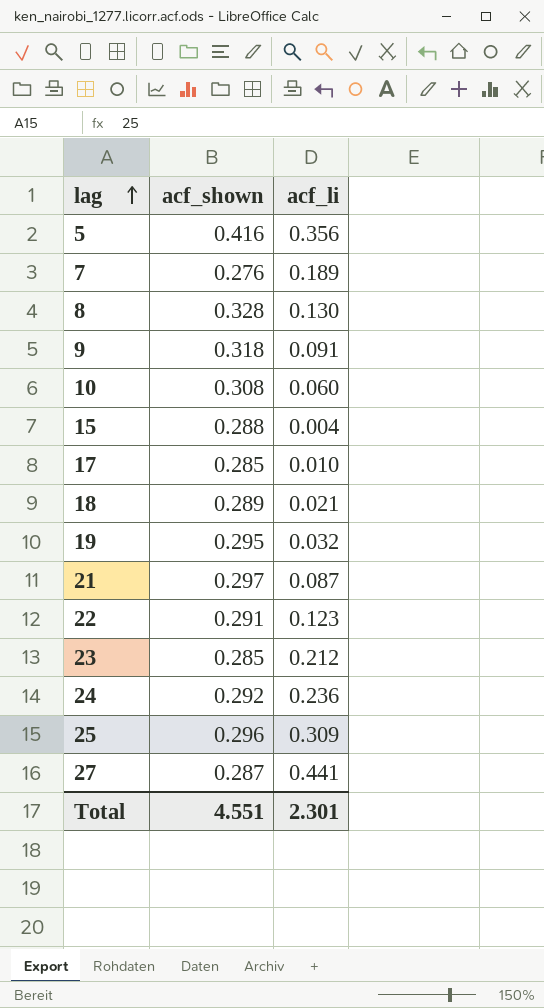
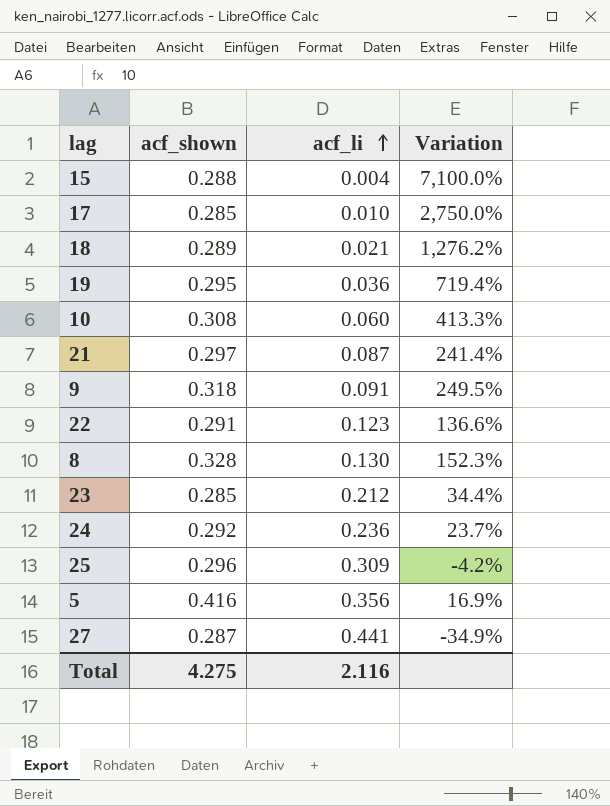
row order: lag ascending -> acf_li ascending
column Variation | formula: none -> ([acf_shown] - [acf_li]) / [acf_li]
row 7: 0.276 | 0.189 -> none
19 | acf_li: 0.032 -> 0.036
Total | acf_shown: 4.551 -> 4.275
Total | acf_li: 2.301 -> 2.116

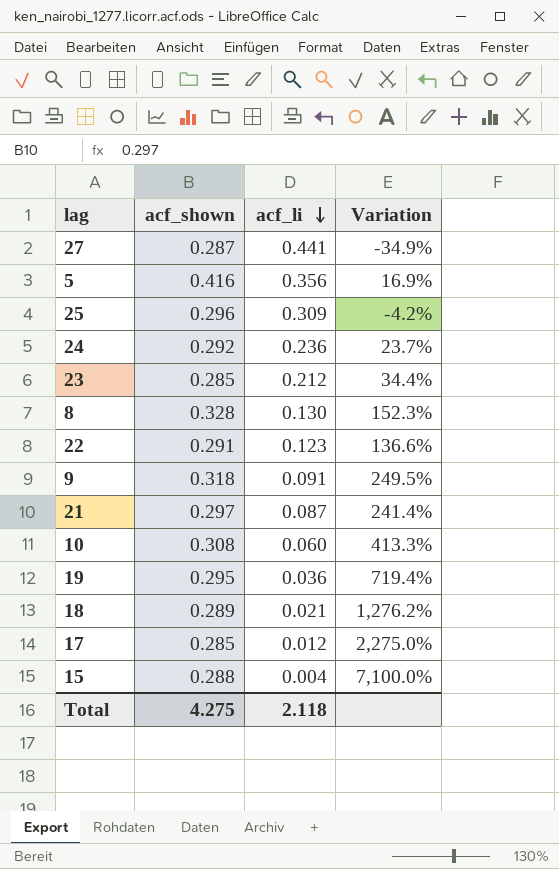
row order: acf_li ascending -> acf_li descending
17 | acf_li: 0.010 -> 0.012
17 | Variation: 2,750.0% -> 2,275.0%
Total | acf_li: 2.116 -> 2.118

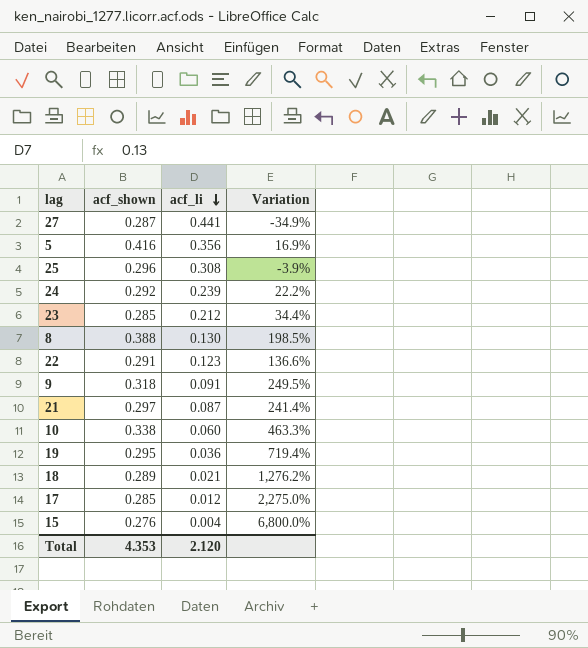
25 | acf_li: 0.309 -> 0.308
25 | Variation: -4.2% -> -3.9%
24 | acf_li: 0.236 -> 0.239
24 | Variation: 23.7% -> 22.2%
8 | acf_shown: 0.328 -> 0.388
8 | Variation: 152.3% -> 198.5%
10 | acf_shown: 0.308 -> 0.338
10 | Variation: 413.3% -> 463.3%
15 | acf_shown: 0.288 -> 0.276
15 | Variation: 7,100.0% -> 6,800.0%
Total | acf_shown: 4.275 -> 4.353
Total | acf_li: 2.118 -> 2.120

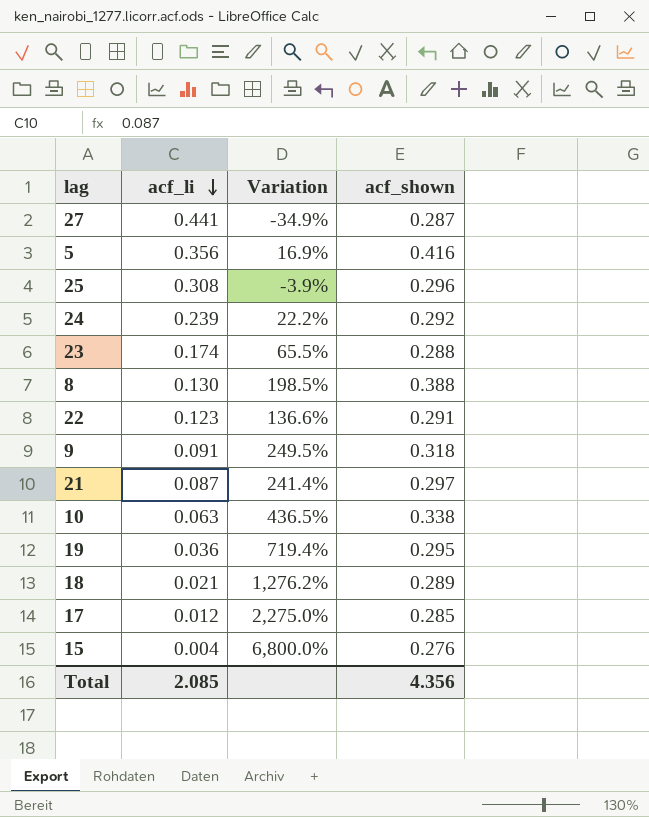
column acf_shown | position: 2 -> 4
23 | acf_li: 0.212 -> 0.174
23 | Variation: 34.4% -> 65.5%
23 | acf_shown: 0.285 -> 0.288
10 | acf_li: 0.060 -> 0.063
10 | Variation: 463.3% -> 436.5%
Total | acf_li: 2.120 -> 2.085
Total | acf_shown: 4.353 -> 4.356

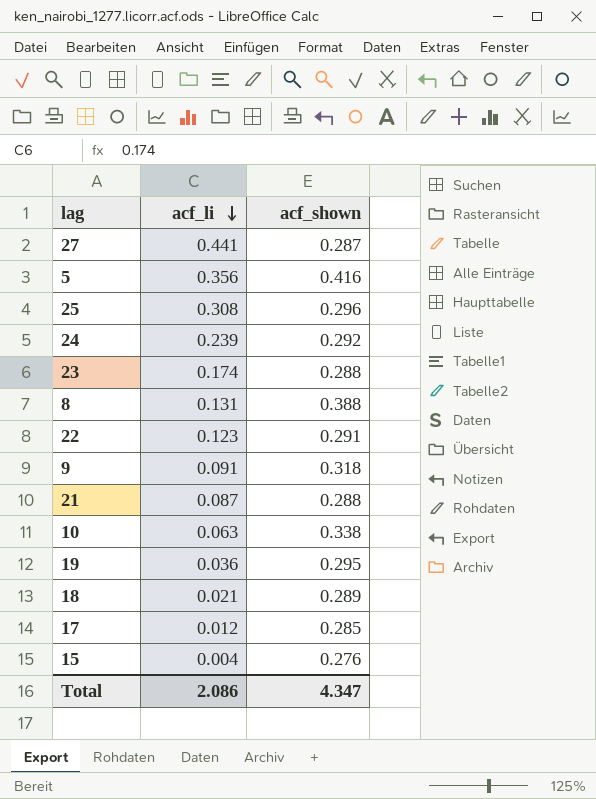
column Variation | formula: ([acf_shown] - [acf_li]) / [acf_li] -> none
8 | acf_li: 0.130 -> 0.131
21 | acf_shown: 0.297 -> 0.288
Total | acf_li: 2.085 -> 2.086
Total | acf_shown: 4.356 -> 4.347

